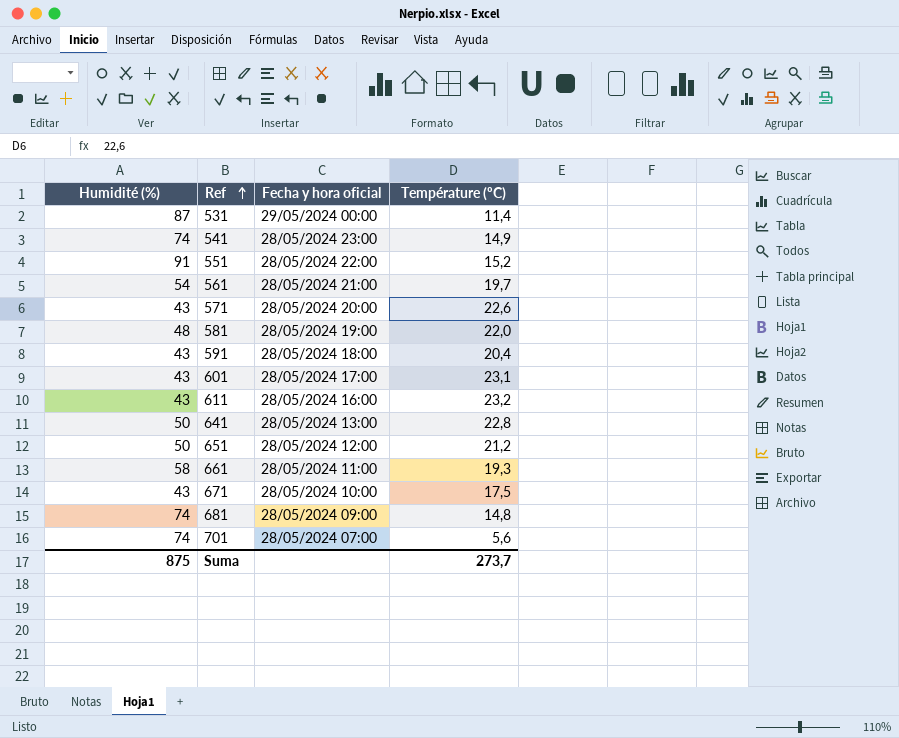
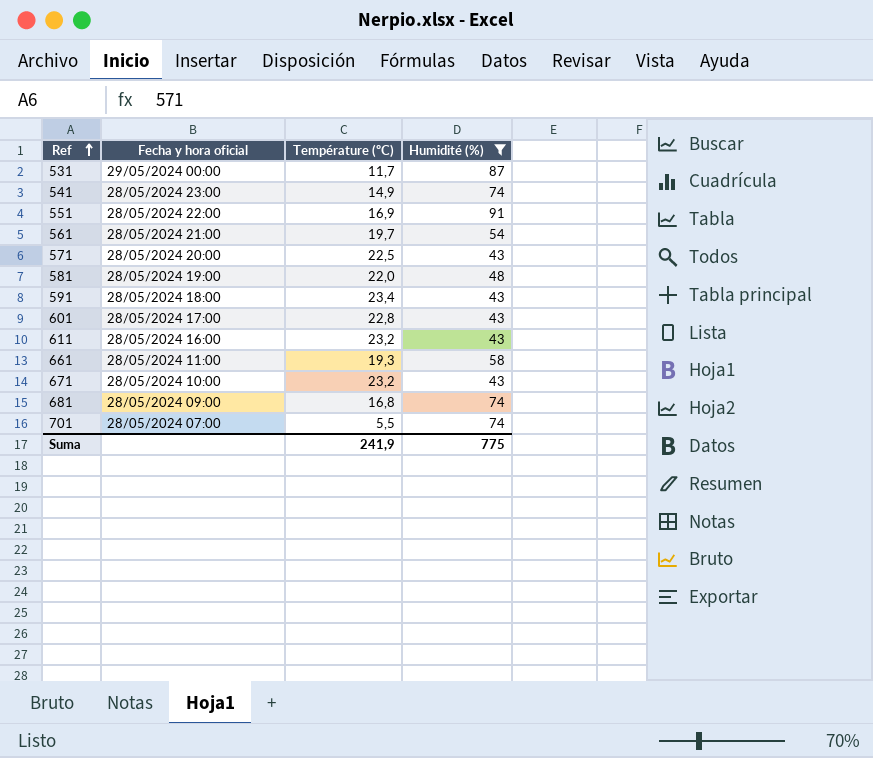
filter: none -> Humidité (%) != 50
column Humidité (%) | position: 1 -> 4
531 | Température (ºC): 11,4 -> 11,7
551 | Température (ºC): 15,2 -> 16,9
571 | Température (ºC): 22,6 -> 22,5
591 | Température (ºC): 20,4 -> 23,4
601 | Température (ºC): 23,1 -> 22,8
671 | Température (ºC): 17,5 -> 23,2
681 | Température (ºC): 14,8 -> 16,8
701 | Température (ºC): 5,6 -> 5,5
Suma | Température (ºC): 273,7 -> 241,9
Suma | Humidité (%): 875 -> 775

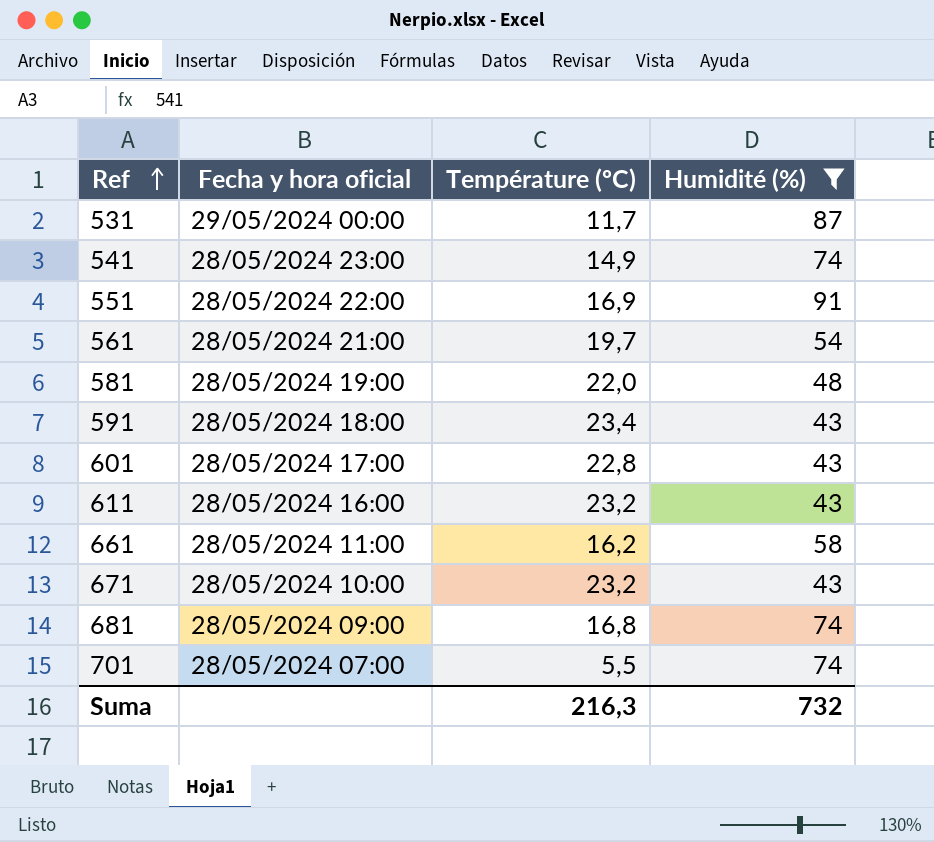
row 571: 28/05/2024 20:00 | 22,5 | 43 -> none
661 | Température (ºC): 19,3 -> 16,2
Suma | Température (ºC): 241,9 -> 216,3
Suma | Humidité (%): 775 -> 732

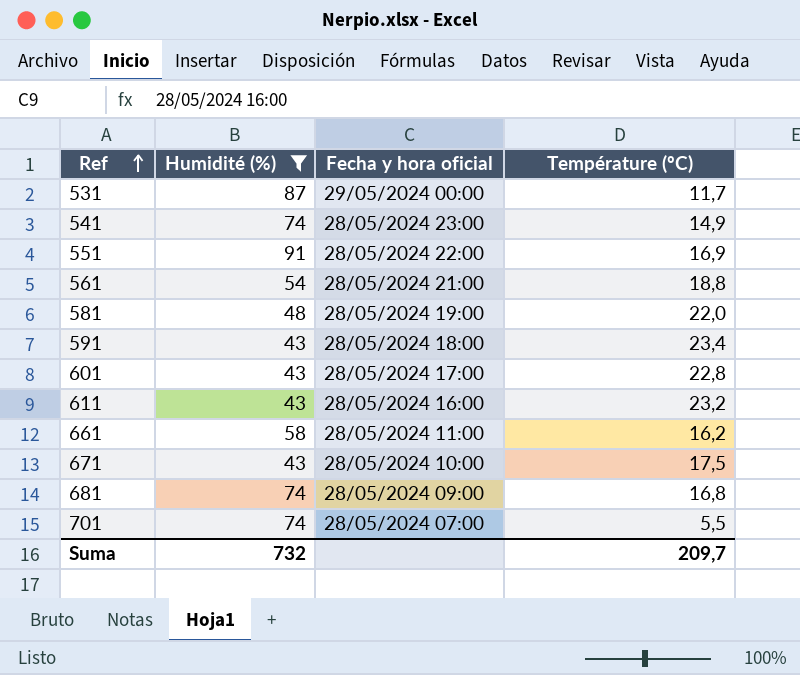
column Humidité (%) | position: 4 -> 2
561 | Température (ºC): 19,7 -> 18,8
671 | Température (ºC): 23,2 -> 17,5
Suma | Température (ºC): 216,3 -> 209,7

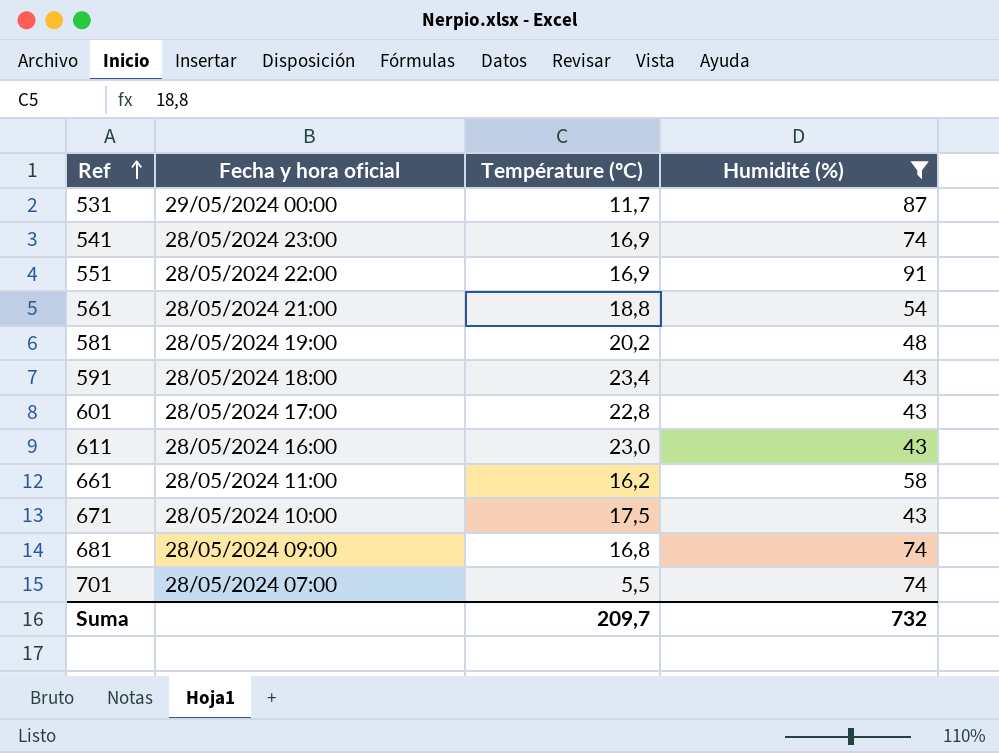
column Humidité (%) | position: 2 -> 4
541 | Température (ºC): 14,9 -> 16,9
581 | Température (ºC): 22,0 -> 20,2
611 | Température (ºC): 23,2 -> 23,0

